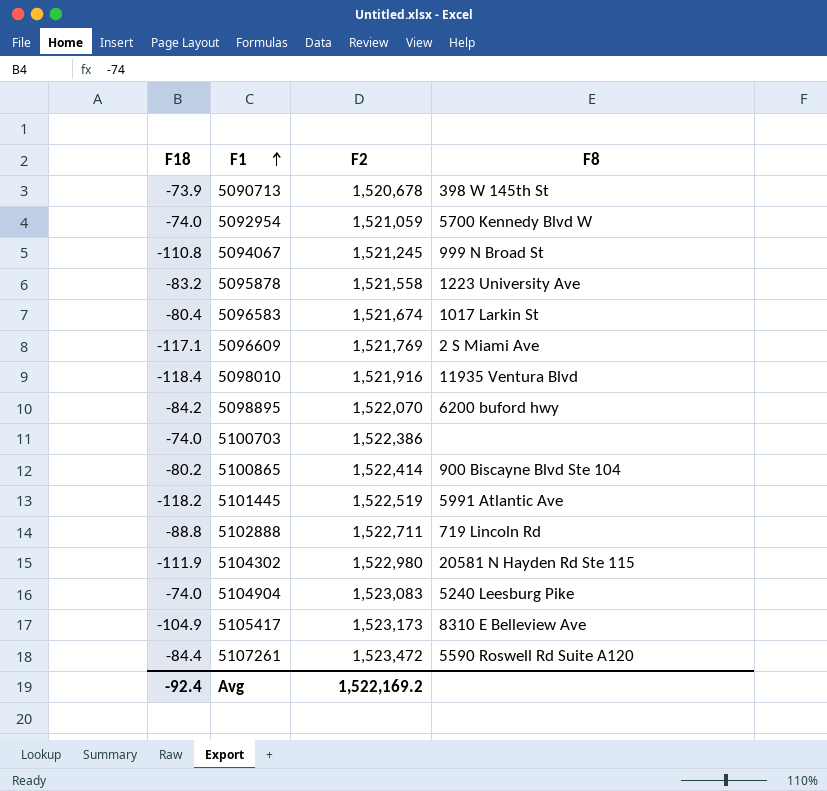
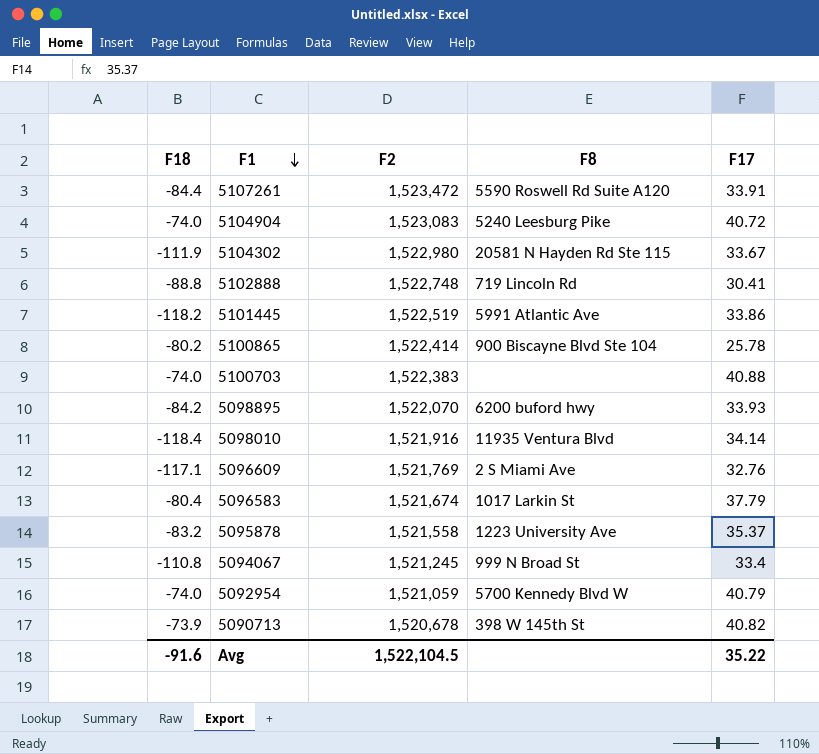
row order: F1 ascending -> F1 descending
column F17 | position: none -> 5
row 5105417: -104.9 | 1,523,173 | 8310 E Belleview Ave -> none
5102888 | F2: 1,522,711 -> 1,522,748
5100703 | F2: 1,522,386 -> 1,522,383
Avg | F18: -92.4 -> -91.6
Avg | F2: 1,522,169.2 -> 1,522,104.5

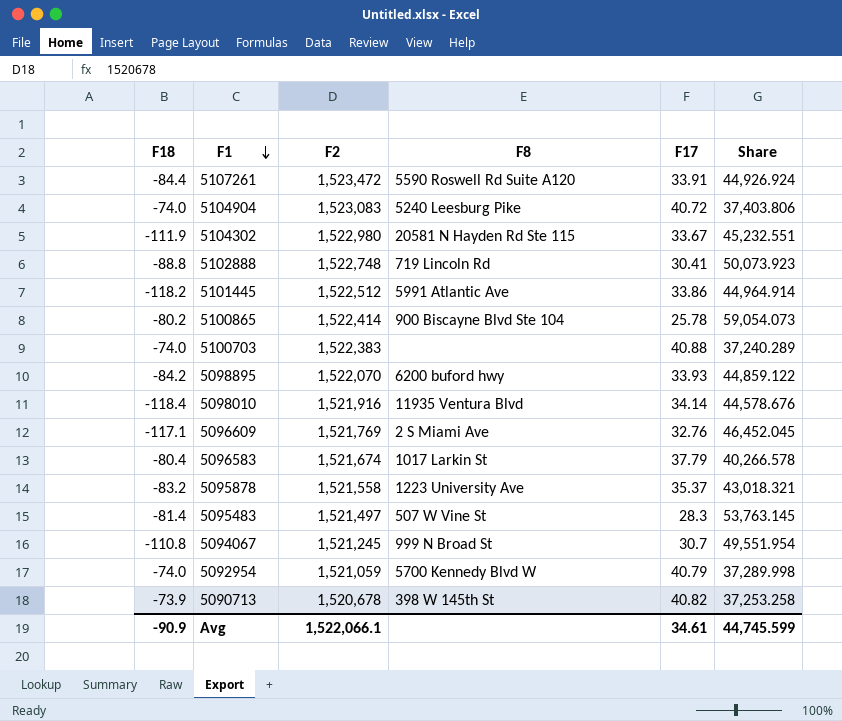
column Share | formula: none -> [F2] / [F17]
5101445 | F2: 1,522,519 -> 1,522,512
row 5095483: none -> -81.4 | 1,521,497 | 507 W Vine St | 28.3 | 53,763.145
5094067 | F17: 33.4 -> 30.7
Avg | F18: -91.6 -> -90.9
Avg | F2: 1,522,104.5 -> 1,522,066.1
Avg | F17: 35.22 -> 34.61

